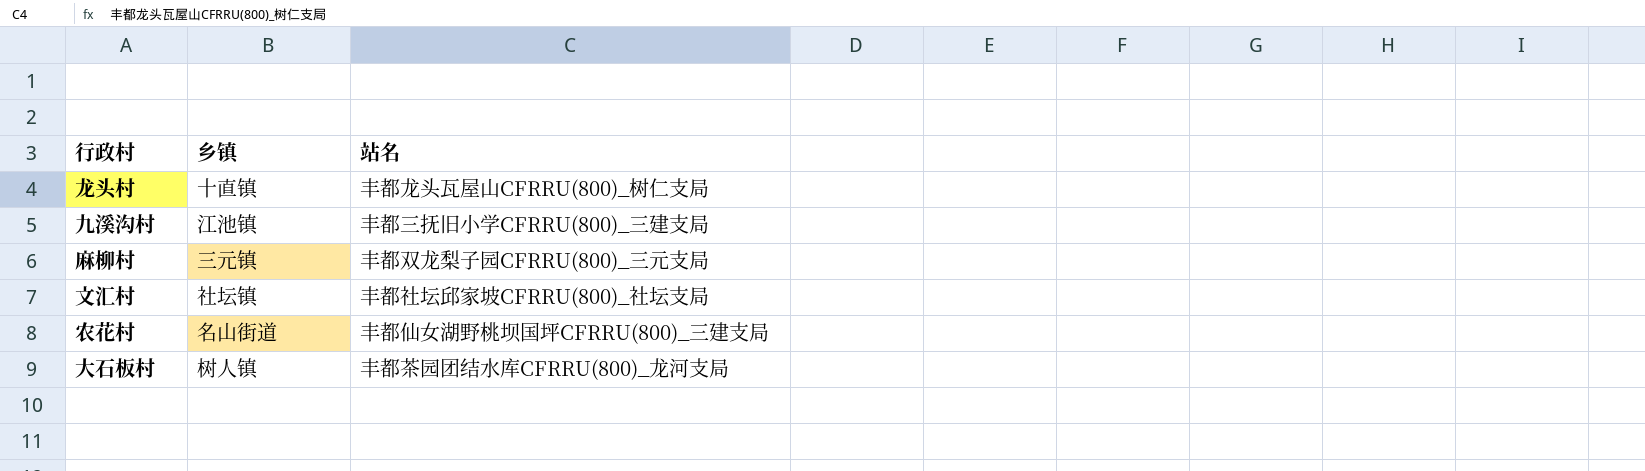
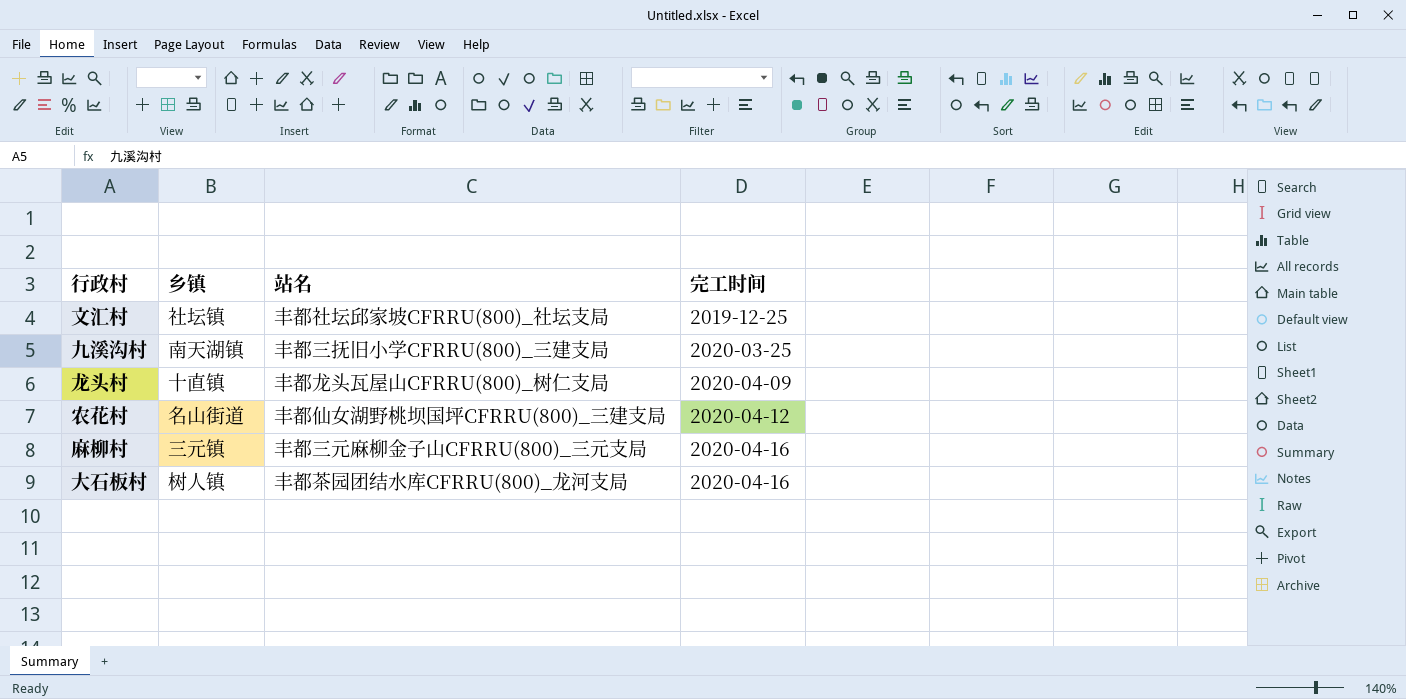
row order: none -> 完工时间 ascending
column 完工时间 | position: none -> 4
九溪沟村 | 乡镇: 江池镇 -> 南天湖镇
麻柳村 | 站名: 丰都双龙梨子园CFRRU(800)_三元支局 -> 丰都三元麻柳金子山CFRRU(800)_三元支局

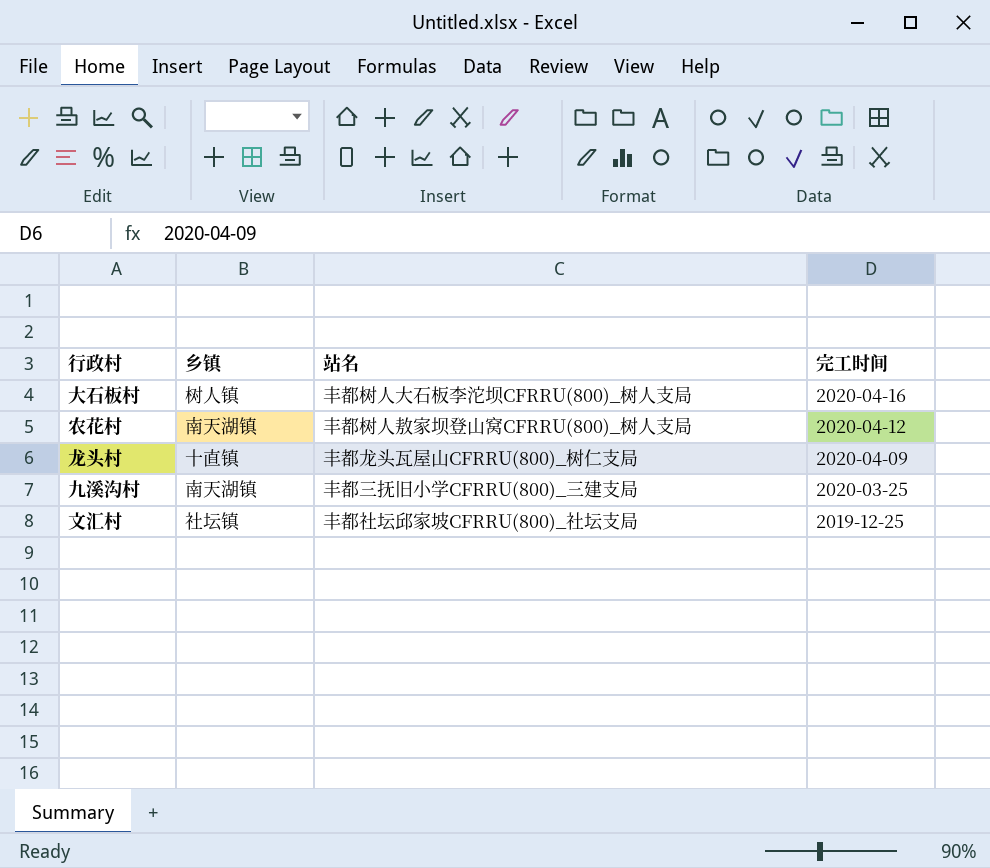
row order: 完工时间 ascending -> 完工时间 descending
row 麻柳村: 三元镇 | 丰都三元麻柳金子山CFRRU(800)_三元支局 | 2020-04-16 -> none
大石板村 | 站名: 丰都茶园团结水库CFRRU(800)_龙河支局 -> 丰都树人大石板李沱坝CFRRU(800)_树人支局
农花村 | 乡镇: 名山街道 -> 南天湖镇
农花村 | 站名: 丰都仙女湖野桃坝国坪CFRRU(800)_三建支局 -> 丰都树人敖家坝登山窝CFRRU(800)_树人支局

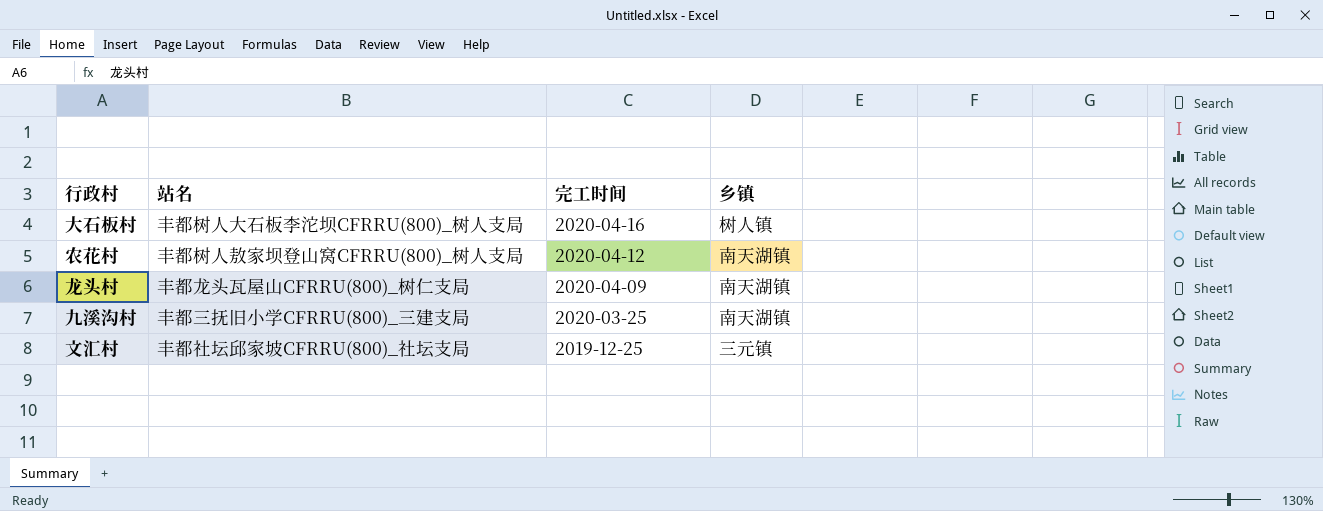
column 乡镇 | position: 2 -> 4
龙头村 | 乡镇: 十直镇 -> 南天湖镇
文汇村 | 乡镇: 社坛镇 -> 三元镇

